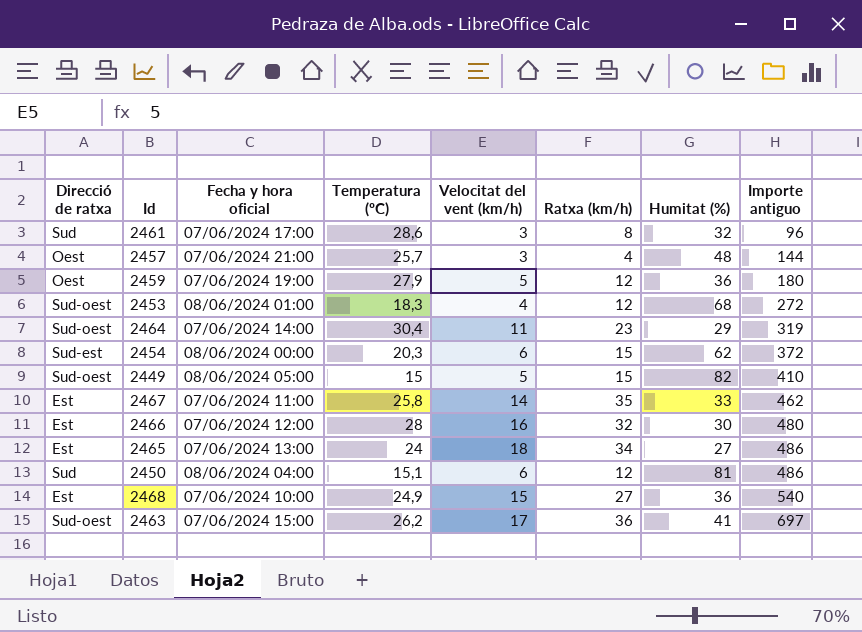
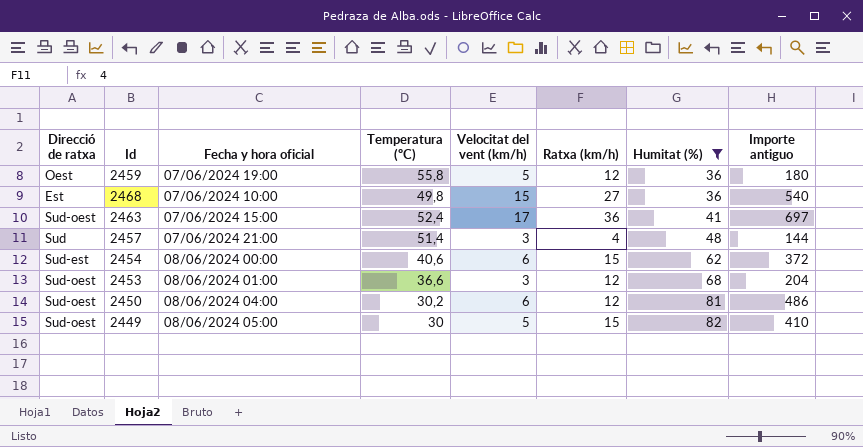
filter: none -> Humitat (%) >= 36
row order: Importe antiguo ascending -> Humitat (%) ascending
2459 | Temperatura (ºC): 27,9 -> 55,8
2468 | Temperatura (ºC): 24,9 -> 49,8
2463 | Temperatura (ºC): 26,2 -> 52,4
2457 | Direcció de ratxa: Oest -> Sud
2457 | Temperatura (ºC): 25,7 -> 51,4
2454 | Temperatura (ºC): 20,3 -> 40,6
2453 | Temperatura (ºC): 18,3 -> 36,6
2453 | Velocitat del vent (km/h): 4 -> 3
2453 | Importe antiguo: 272 -> 204
2450 | Direcció de ratxa: Sud -> Sud-oest
2450 | Temperatura (ºC): 15,1 -> 30,2
2449 | Temperatura (ºC): 15 -> 30

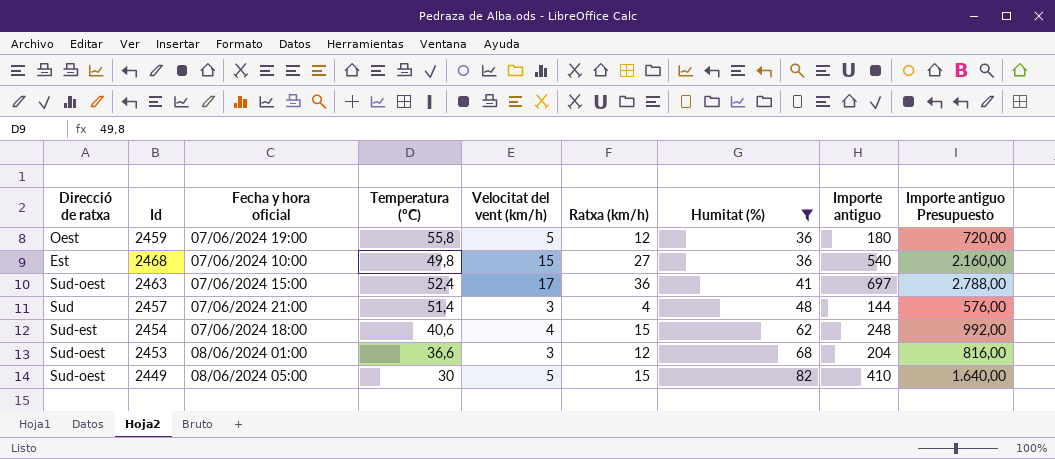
column Importe antiguo Presupuesto | formula: none -> [Importe antiguo] * 4
row 2450: Sud-oest | 08/06/2024 04:00 | 30,2 | 6 | 12 | 81 | 486 -> none
2454 | Fecha y hora oficial: 08/06/2024 00:00 -> 07/06/2024 18:00
2454 | Velocitat del vent (km/h): 6 -> 4
2454 | Importe antiguo: 372 -> 248

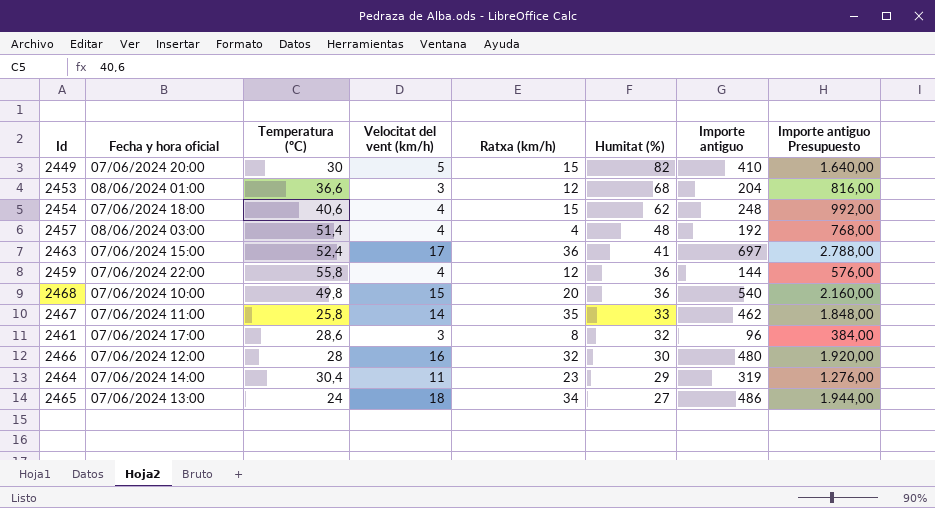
filter: Humitat (%) >= 36 -> none
row order: Humitat (%) ascending -> Humitat (%) descending
column Direcció de ratxa | position: 1 -> none
2449 | Fecha y hora oficial: 08/06/2024 05:00 -> 07/06/2024 20:00
2457 | Fecha y hora oficial: 07/06/2024 21:00 -> 08/06/2024 03:00
2457 | Velocitat del vent (km/h): 3 -> 4
2457 | Importe antiguo: 144 -> 192
2457 | Importe antiguo Presupuesto: 576,00 -> 768,00
2459 | Fecha y hora oficial: 07/06/2024 19:00 -> 07/06/2024 22:00
2459 | Velocitat del vent (km/h): 5 -> 4
2459 | Importe antiguo: 180 -> 144
2459 | Importe antiguo Presupuesto: 720,00 -> 576,00
2468 | Ratxa (km/h): 27 -> 20

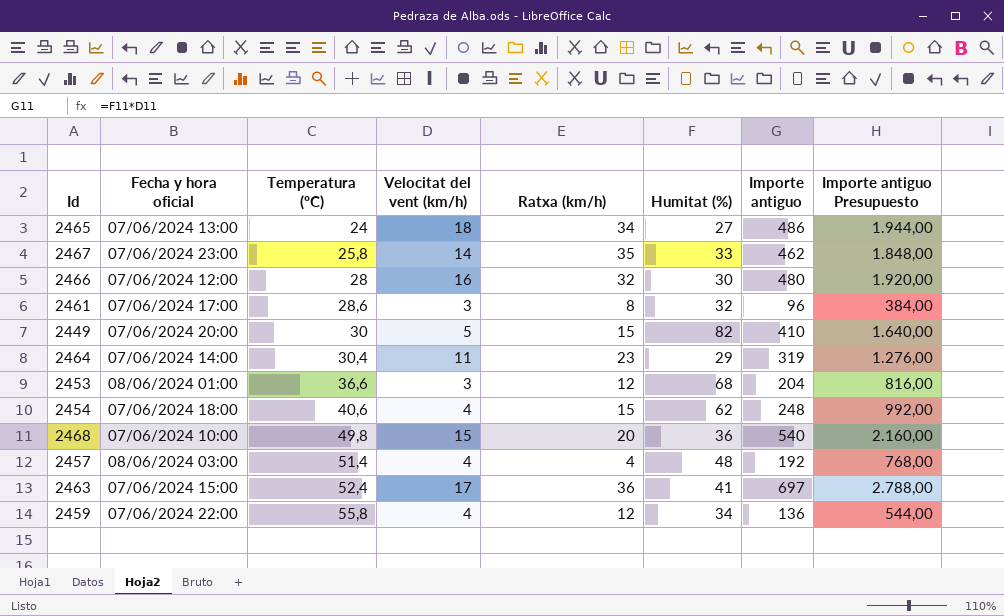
row order: Humitat (%) descending -> Temperatura (ºC) ascending
2467 | Fecha y hora oficial: 07/06/2024 11:00 -> 07/06/2024 23:00
2459 | Humitat (%): 36 -> 34
2459 | Importe antiguo: 144 -> 136
2459 | Importe antiguo Presupuesto: 576,00 -> 544,00

